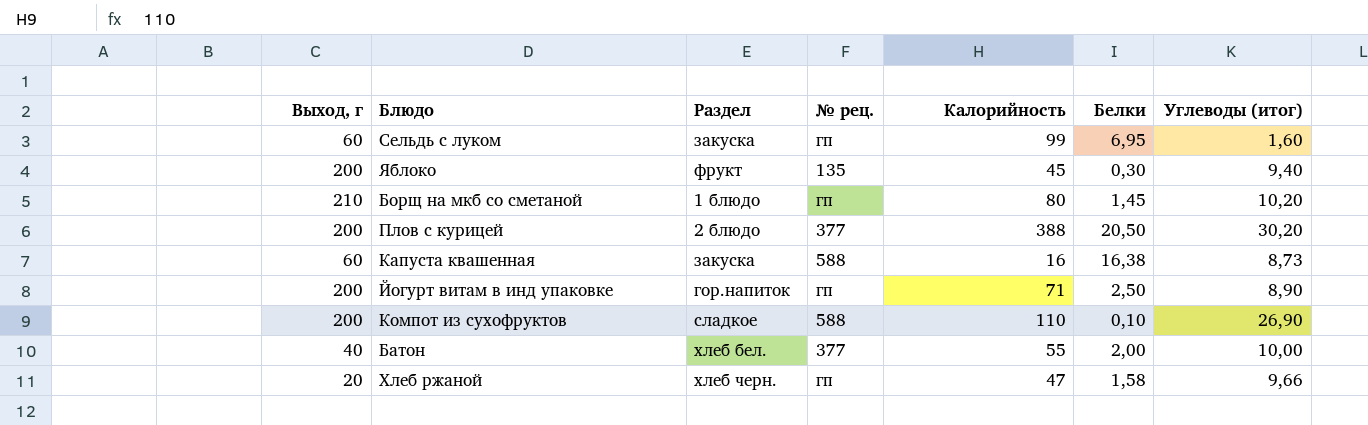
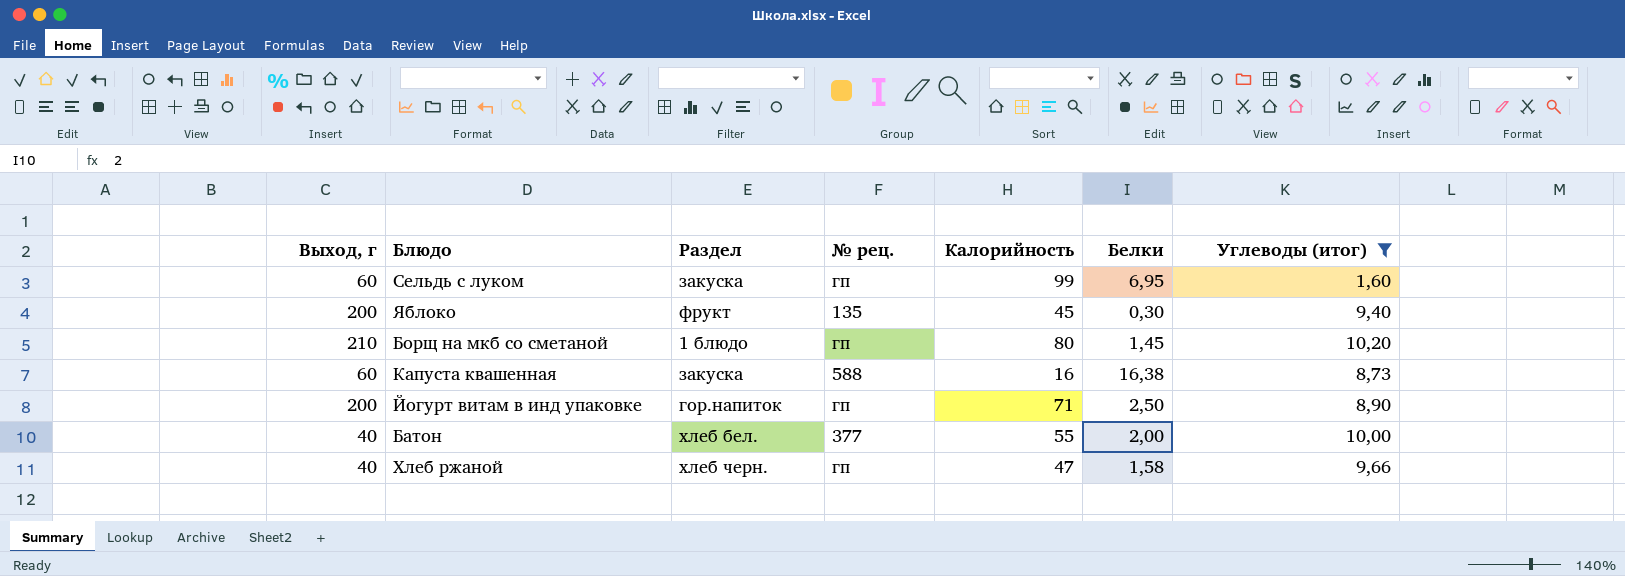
filter: none -> Углеводы (итог) <= 10,20
Хлеб ржаной | Выход, г: 20 -> 40

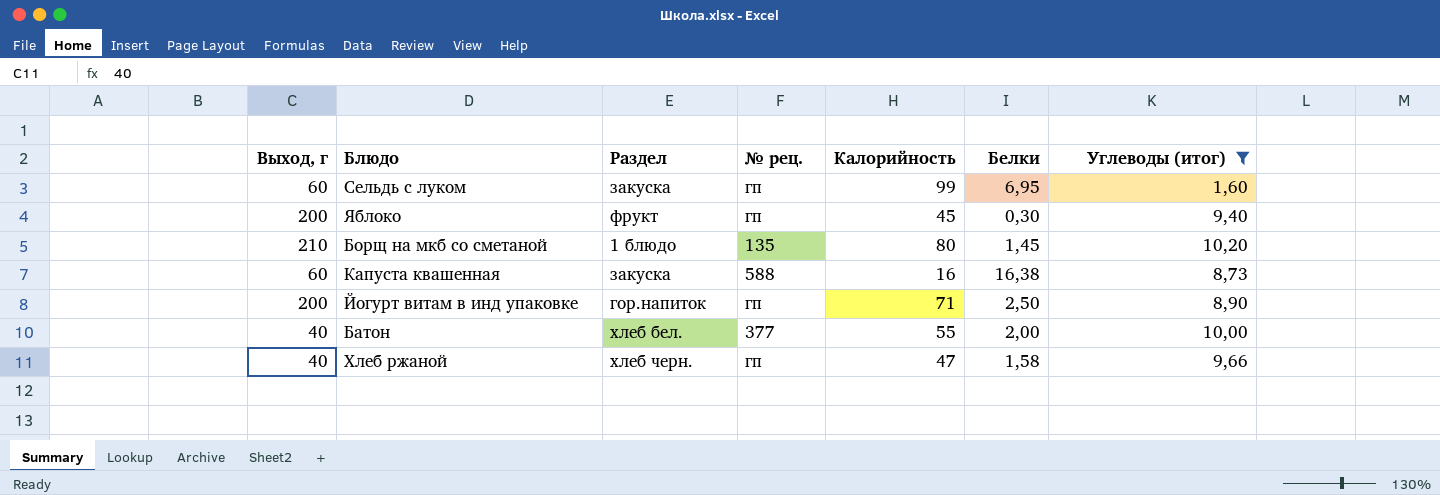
Яблоко | № рец.: 135 -> гп
Борщ на мкб со сметаной | № рец.: гп -> 135

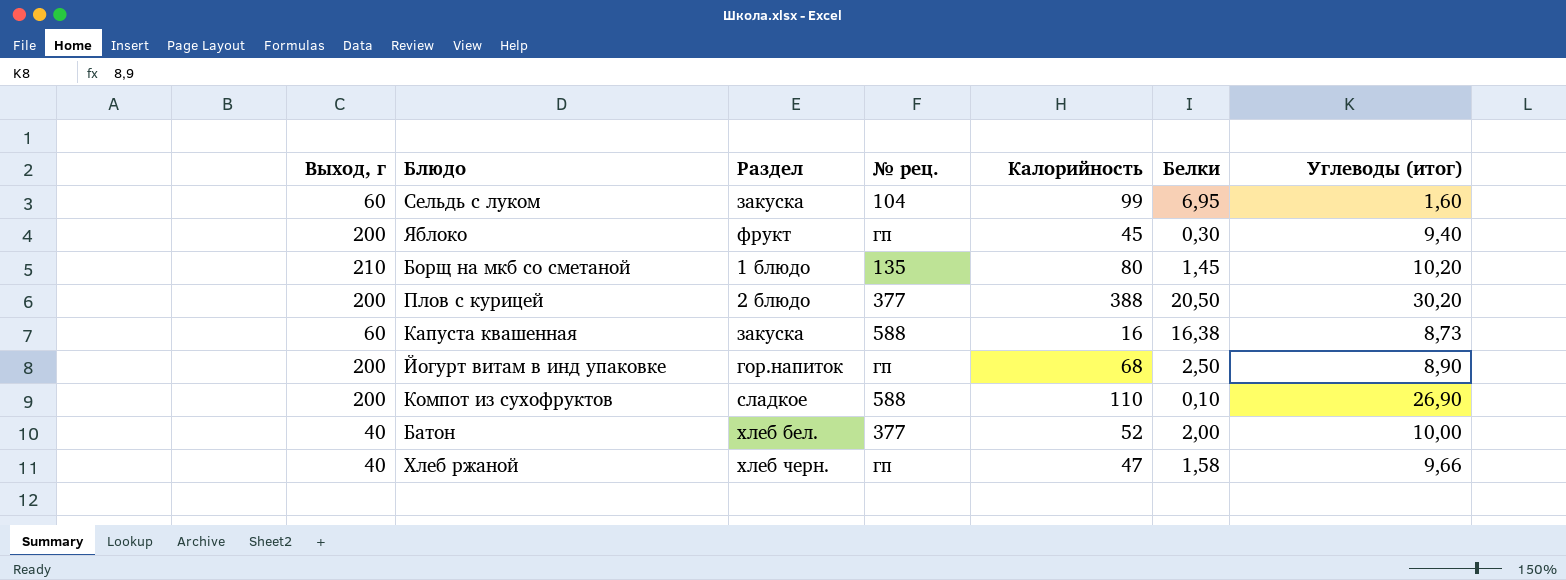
filter: Углеводы (итог) <= 10,20 -> none
Сельдь с луком | № рец.: гп -> 104
Йогурт витам в инд упаковке | Калорийность: 71 -> 68
Батон | Калорийность: 55 -> 52

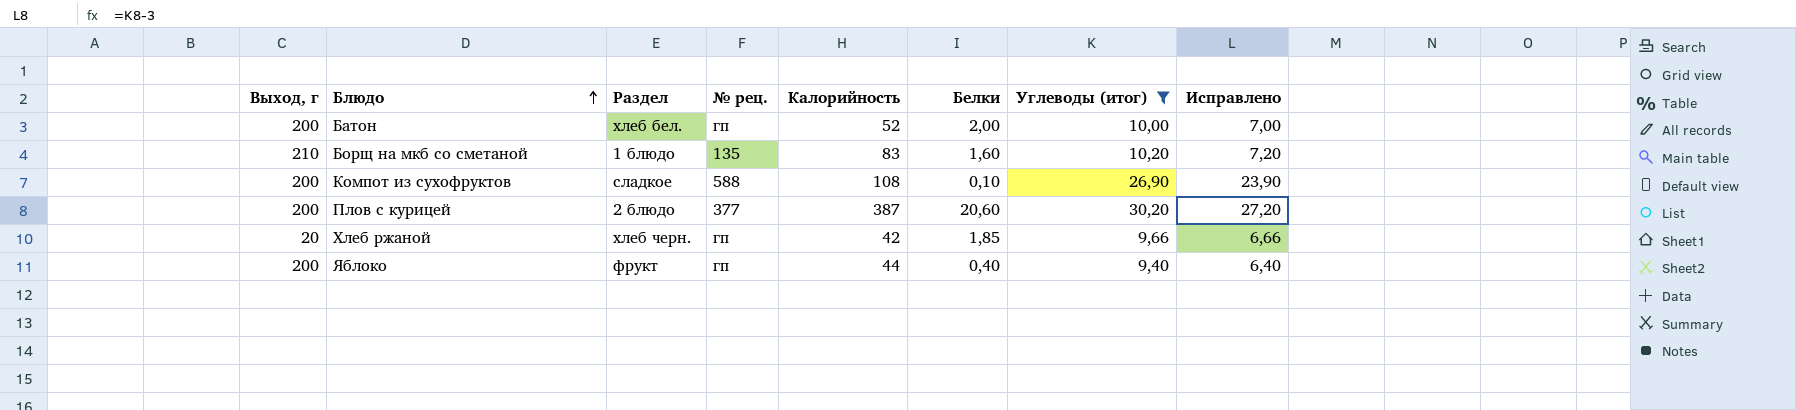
filter: none -> Углеводы (итог) >= 9,40
row order: none -> Блюдо ascending
column Исправлено | formula: none -> [Углеводы (итог)] - 3
Батон | Выход, г: 40 -> 200
Батон | № рец.: 377 -> гп
Борщ на мкб со сметаной | Калорийность: 80 -> 83
Борщ на мкб со сметаной | Белки: 1,45 -> 1,60
Компот из сухофруктов | Калорийность: 110 -> 108
Плов с курицей | Калорийность: 388 -> 387
Плов с курицей | Белки: 20,50 -> 20,60
Хлеб ржаной | Выход, г: 40 -> 20
Хлеб ржаной | Калорийность: 47 -> 42
Хлеб ржаной | Белки: 1,58 -> 1,85
Яблоко | Калорийность: 45 -> 44
Яблоко | Белки: 0,30 -> 0,40

